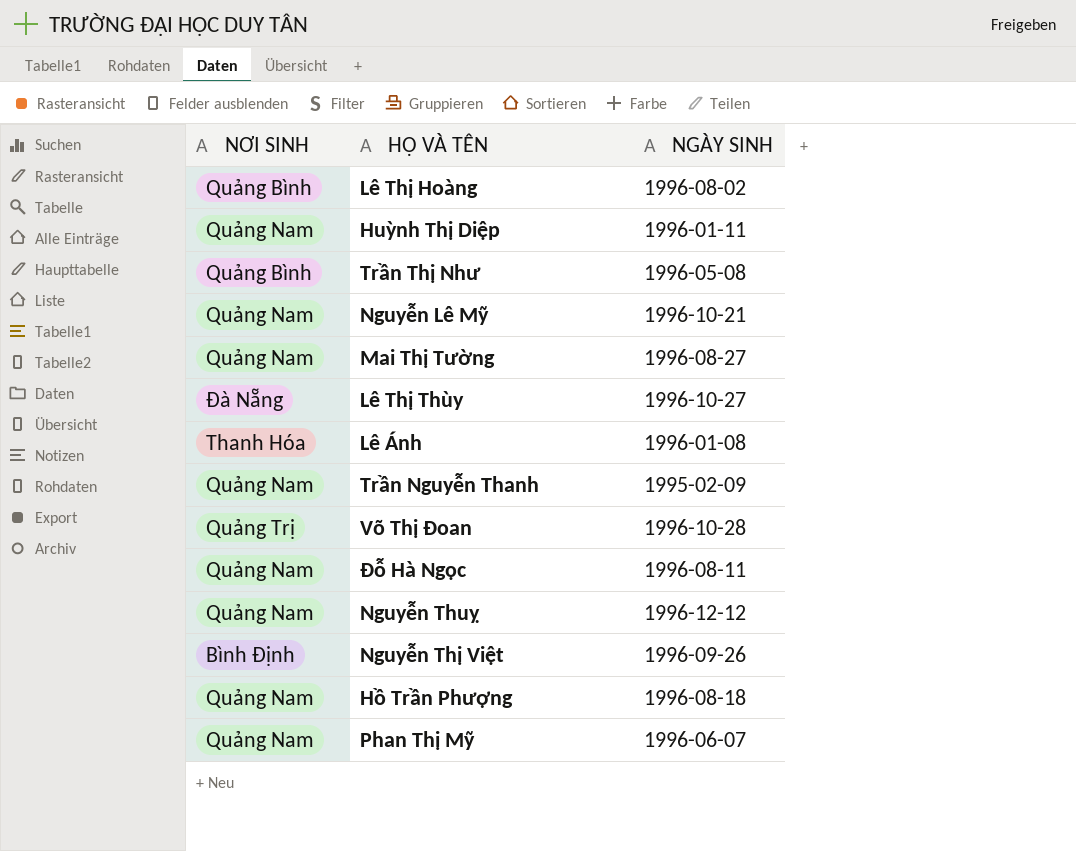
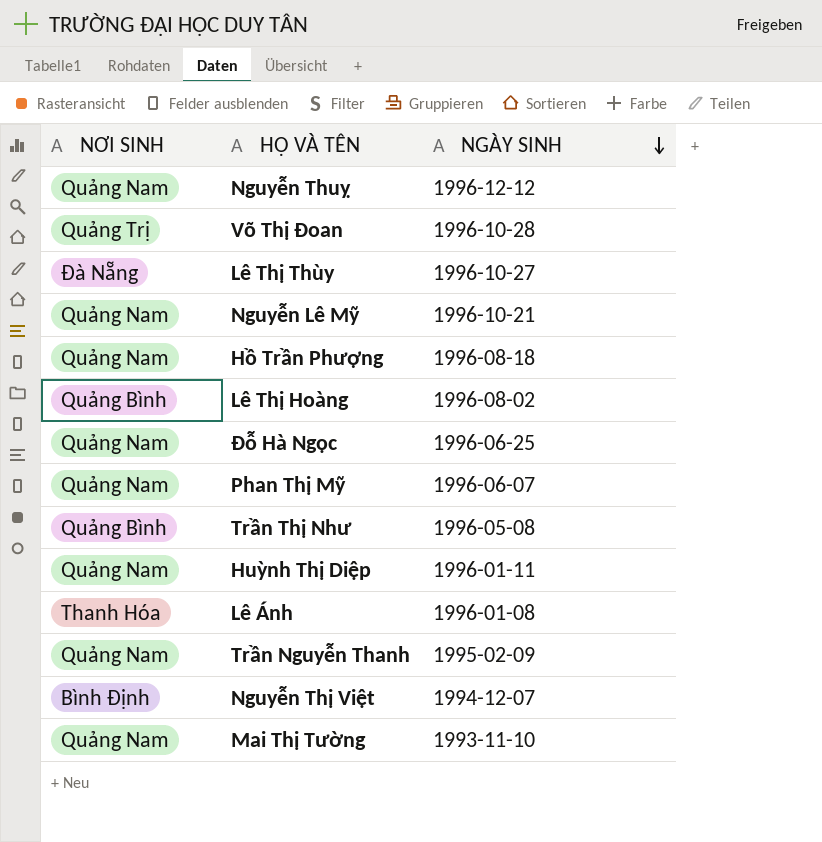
row order: none -> NGÀY SINH descending
Đỗ Hà Ngọc | NGÀY SINH: 1996-08-11 -> 1996-06-25
Nguyễn Thị Việt | NGÀY SINH: 1996-09-26 -> 1994-12-07
Mai Thị Tường | NGÀY SINH: 1996-08-27 -> 1993-11-10

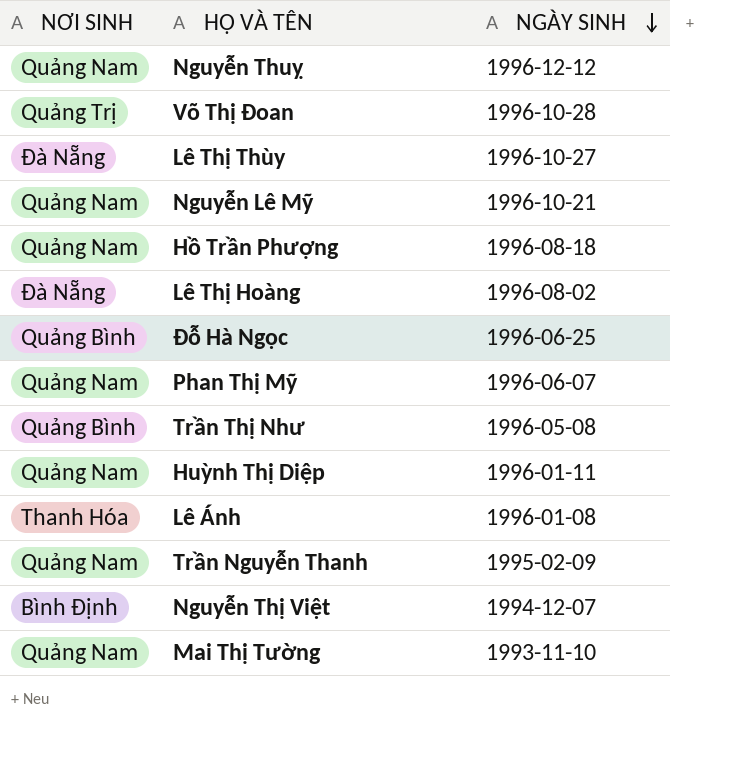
Lê Thị Hoàng | NƠI SINH: Quảng Bình -> Đà Nẵng
Đỗ Hà Ngọc | NƠI SINH: Quảng Nam -> Quảng Bình

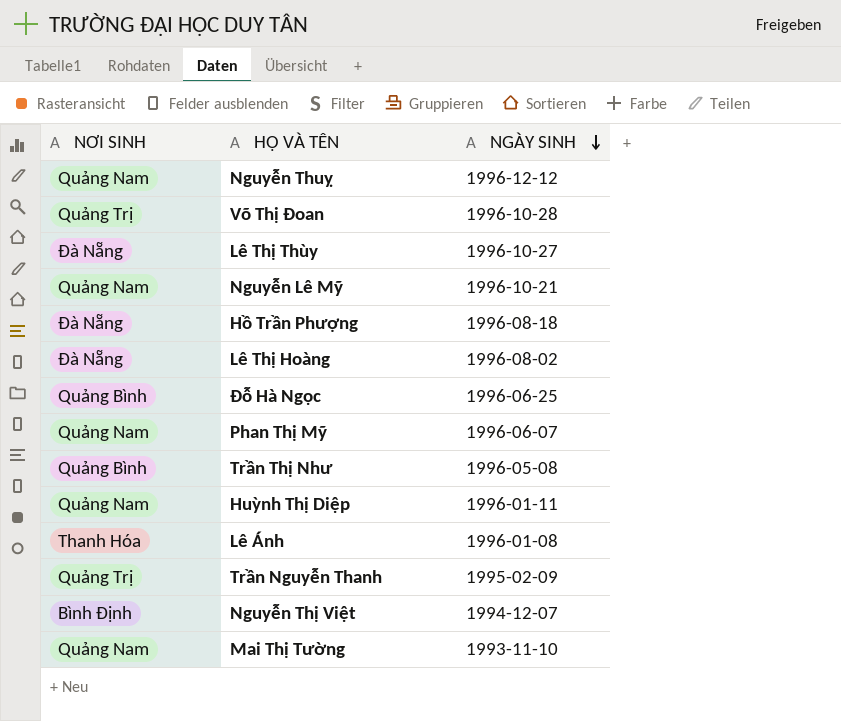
Hồ Trần Phượng | NƠI SINH: Quảng Nam -> Đà Nẵng
Trần Nguyễn Thanh | NƠI SINH: Quảng Nam -> Quảng Trị

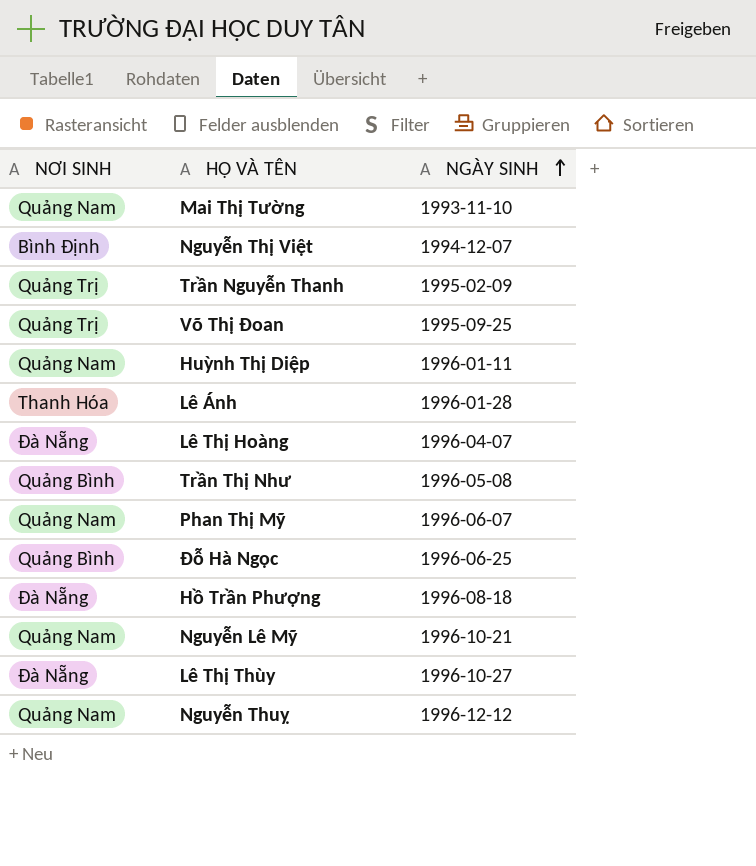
row order: NGÀY SINH descending -> NGÀY SINH ascending
Võ Thị Đoan | NGÀY SINH: 1996-10-28 -> 1995-09-25
Lê Ánh | NGÀY SINH: 1996-01-08 -> 1996-01-28
Lê Thị Hoàng | NGÀY SINH: 1996-08-02 -> 1996-04-07

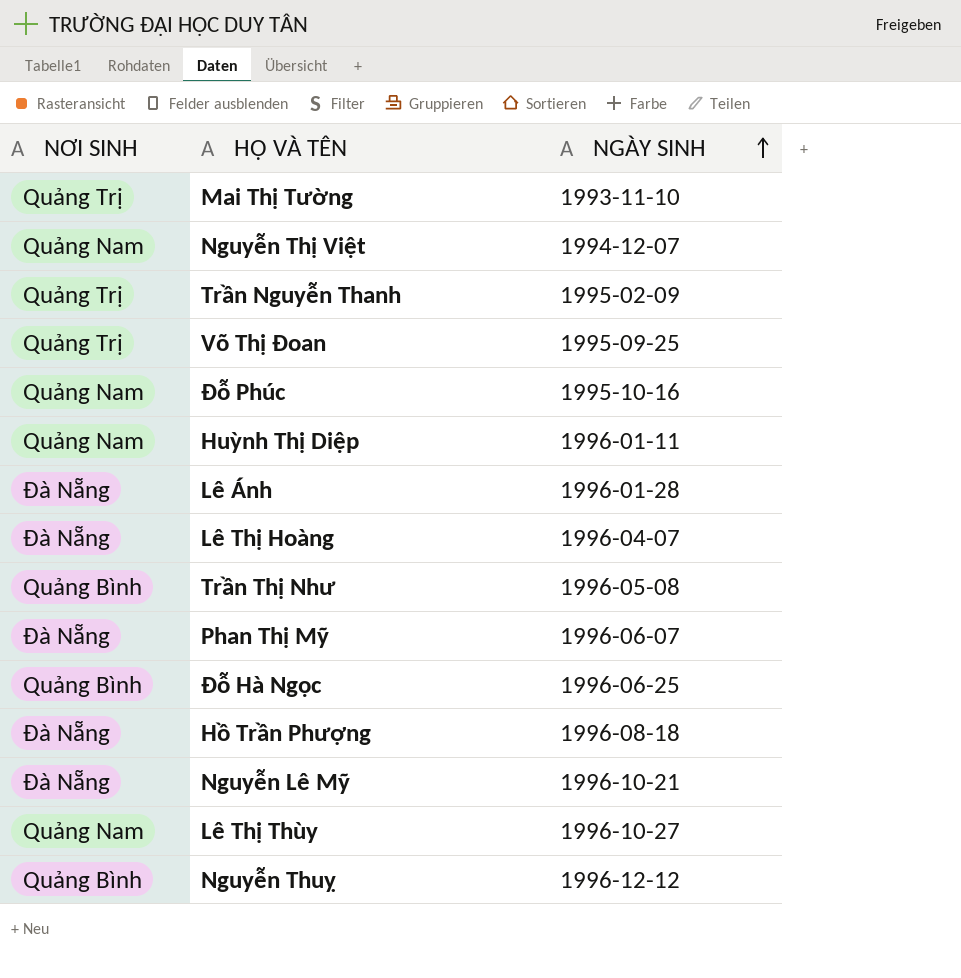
Mai Thị Tường | NƠI SINH: Quảng Nam -> Quảng Trị
Nguyễn Thị Việt | NƠI SINH: Bình Định -> Quảng Nam
row Đỗ Phúc: none -> Quảng Nam | 1995-10-16
Lê Ánh | NƠI SINH: Thanh Hóa -> Đà Nẵng
Phan Thị Mỹ | NƠI SINH: Quảng Nam -> Đà Nẵng
Nguyễn Lê Mỹ | NƠI SINH: Quảng Nam -> Đà Nẵng
Lê Thị Thùy | NƠI SINH: Đà Nẵng -> Quảng Nam
Nguyễn Thuỵ | NƠI SINH: Quảng Nam -> Quảng Bình

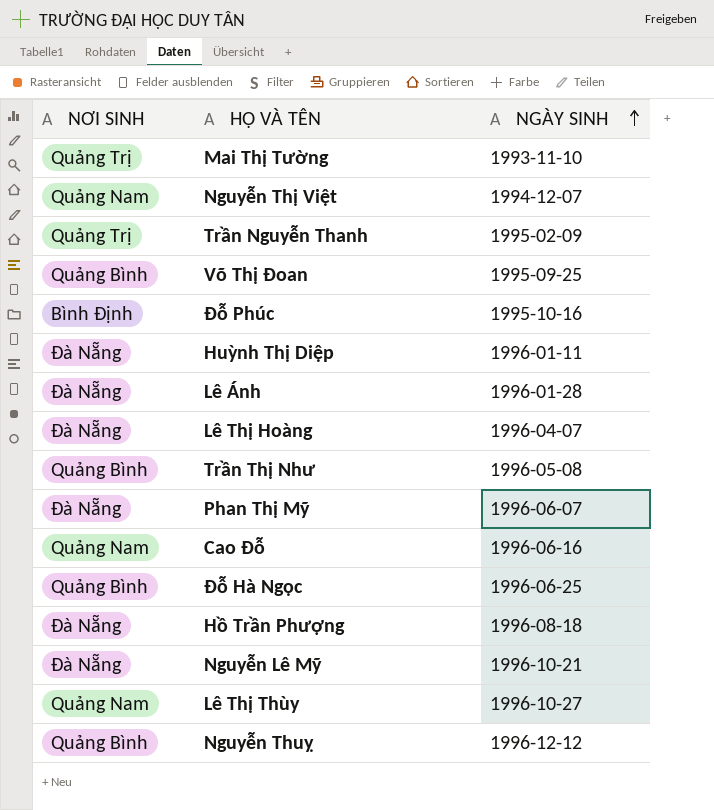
Võ Thị Đoan | NƠI SINH: Quảng Trị -> Quảng Bình
Đỗ Phúc | NƠI SINH: Quảng Nam -> Bình Định
Huỳnh Thị Diệp | NƠI SINH: Quảng Nam -> Đà Nẵng
row Cao Đỗ: none -> Quảng Nam | 1996-06-16

